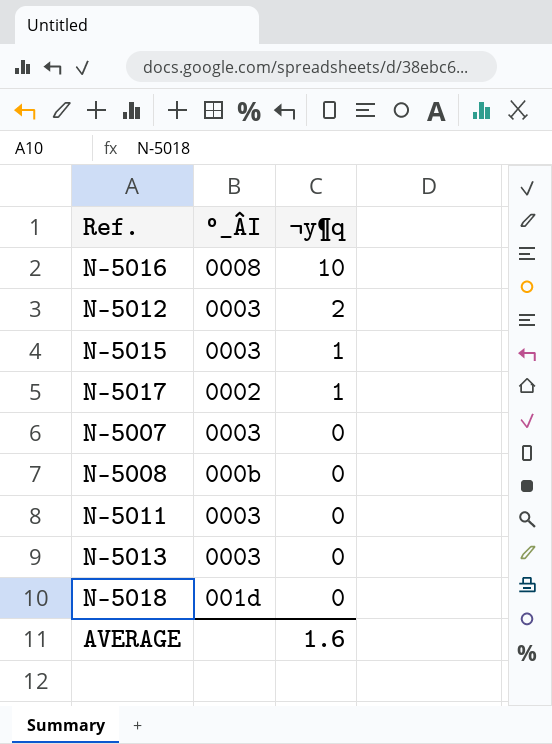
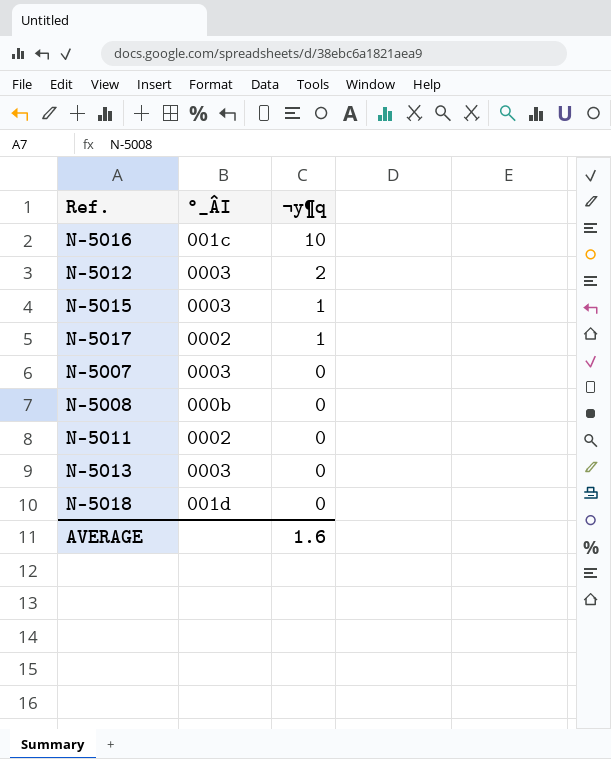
N-5016 | °_ÂI: 0008 -> 001c
N-5011 | °_ÂI: 0003 -> 0002

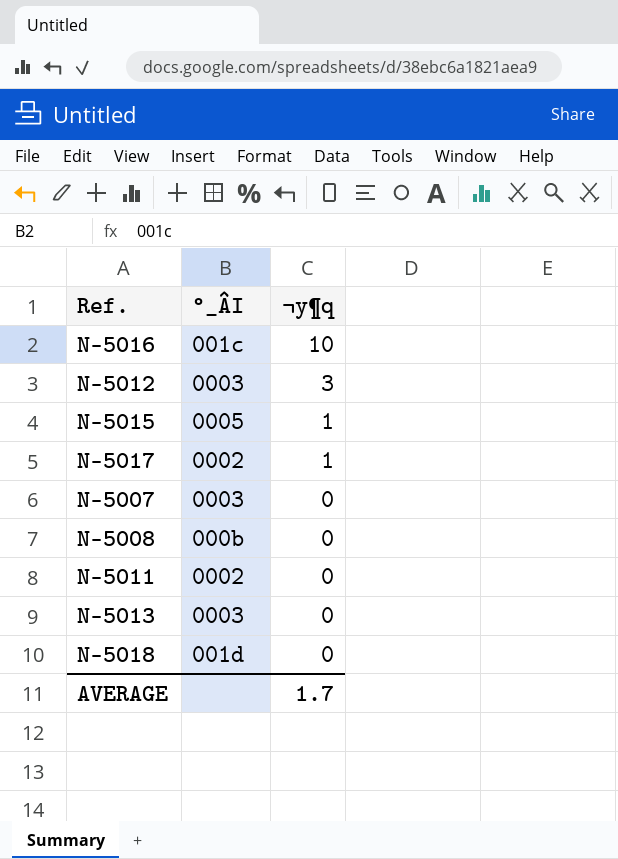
N-5012 | ¬y¶q: 2 -> 3
N-5015 | °_ÂI: 0003 -> 0005
AVERAGE | ¬y¶q: 1.6 -> 1.7

